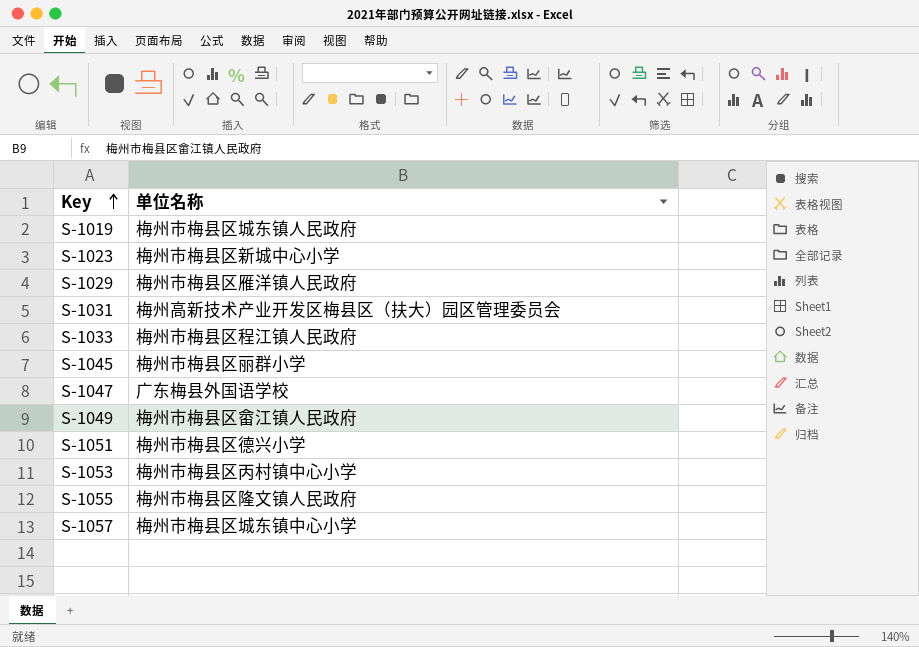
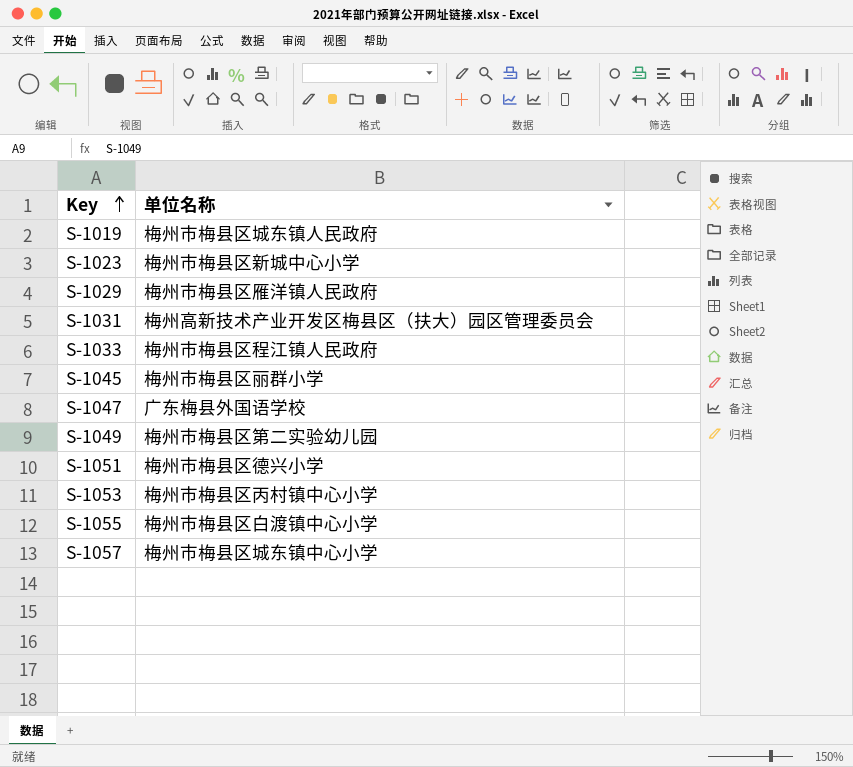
S-1049 | 单位名称: 梅州市梅县区畲江镇人民政府 -> 梅州市梅县区第二实验幼儿园
S-1055 | 单位名称: 梅州市梅县区隆文镇人民政府 -> 梅州市梅县区白渡镇中心小学

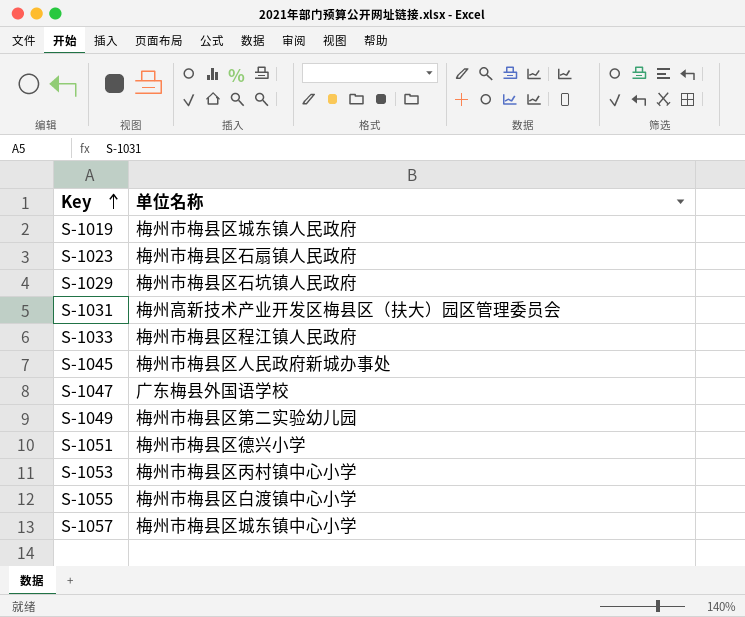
S-1023 | 单位名称: 梅州市梅县区新城中心小学 -> 梅州市梅县区石扇镇人民政府
S-1029 | 单位名称: 梅州市梅县区雁洋镇人民政府 -> 梅州市梅县区石坑镇人民政府
S-1045 | 单位名称: 梅州市梅县区丽群小学 -> 梅州市梅县区人民政府新城办事处

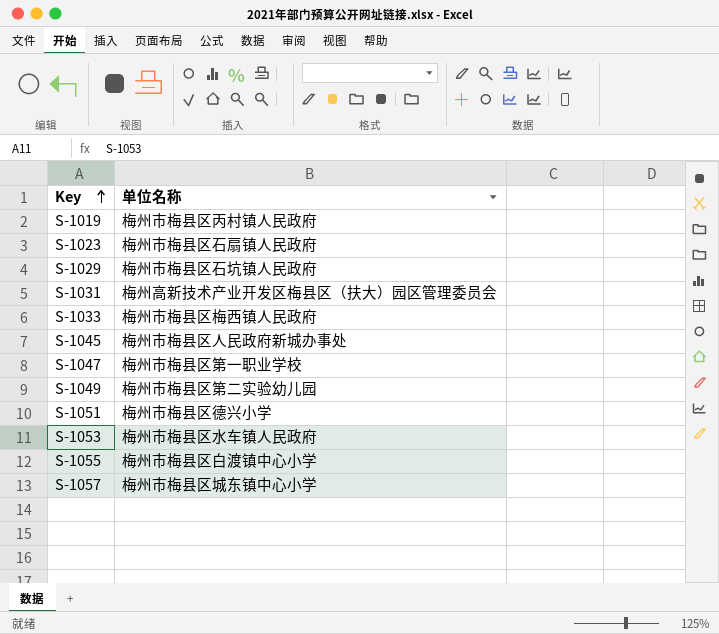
S-1019 | 单位名称: 梅州市梅县区城东镇人民政府 -> 梅州市梅县区丙村镇人民政府
S-1033 | 单位名称: 梅州市梅县区程江镇人民政府 -> 梅州市梅县区梅西镇人民政府
S-1047 | 单位名称: 广东梅县外国语学校 -> 梅州市梅县区第一职业学校
S-1053 | 单位名称: 梅州市梅县区丙村镇中心小学 -> 梅州市梅县区水车镇人民政府

